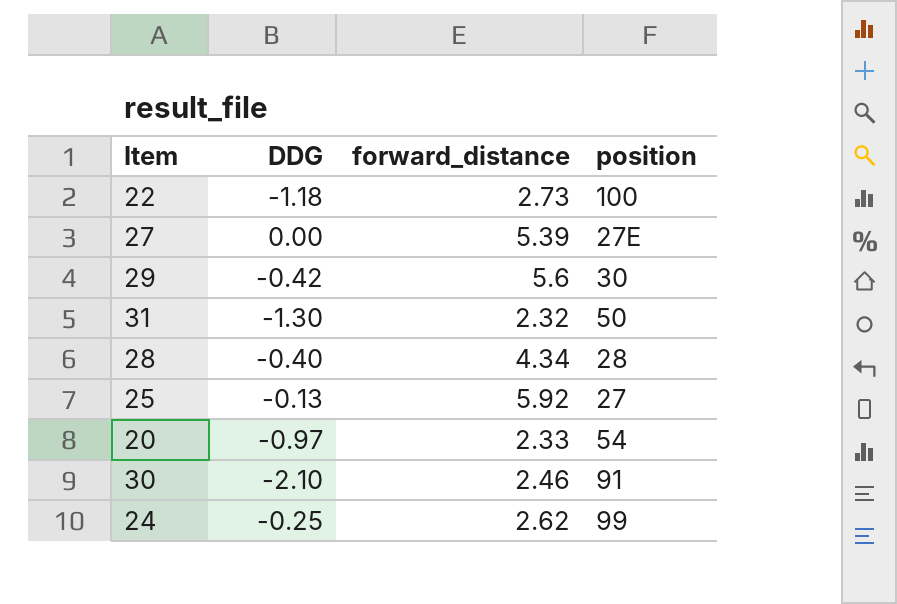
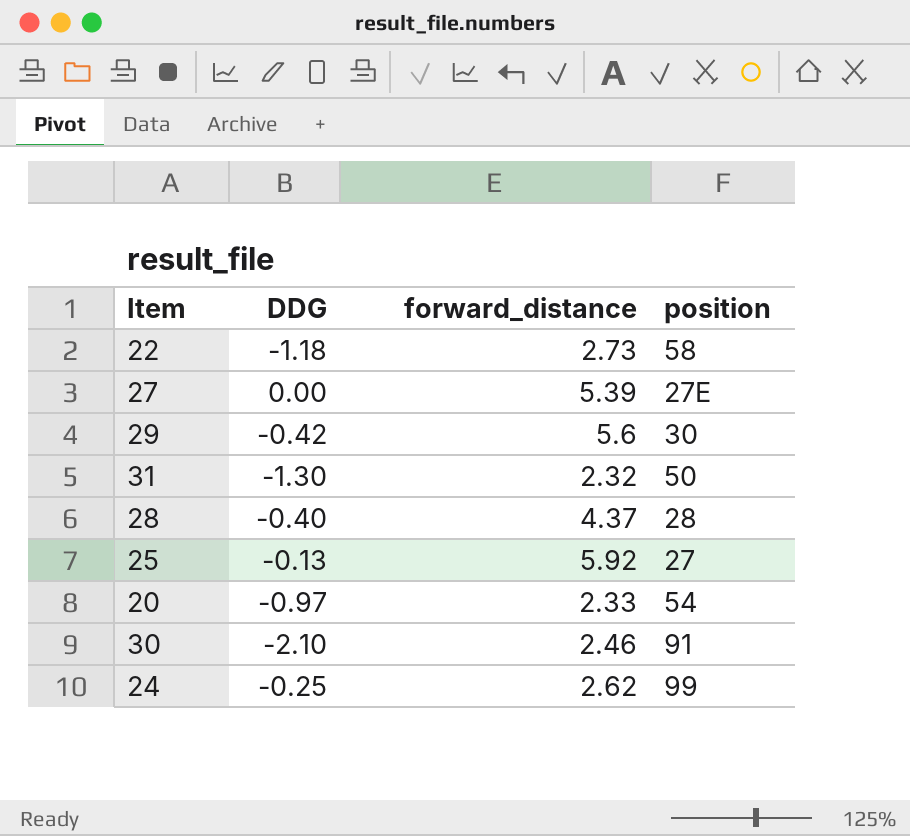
22 | position: 100 -> 58
28 | forward_distance: 4.34 -> 4.37

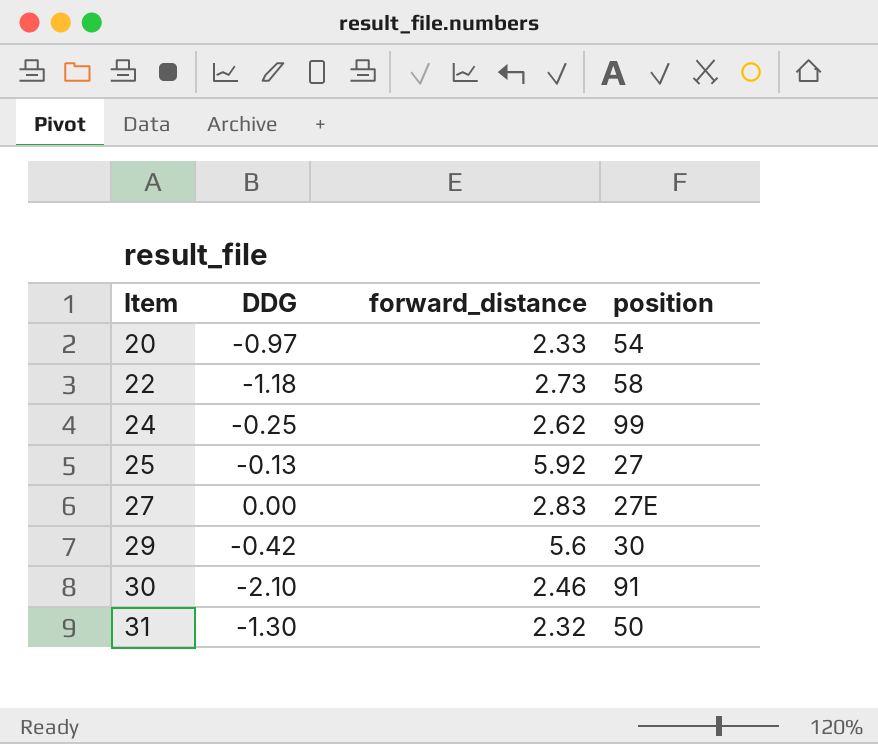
row order: none -> Item ascending
row 28: -0.40 | 4.37 | 28 -> none
27 | forward_distance: 5.39 -> 2.83

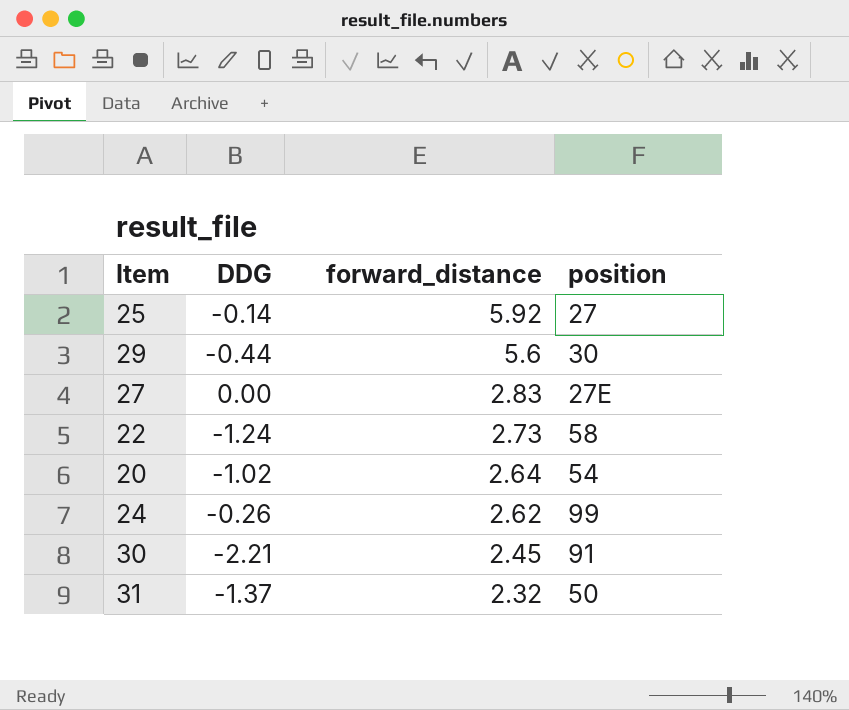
row order: Item ascending -> forward_distance descending
25 | DDG: -0.13 -> -0.14
29 | DDG: -0.42 -> -0.44
22 | DDG: -1.18 -> -1.24
20 | DDG: -0.97 -> -1.02
20 | forward_distance: 2.33 -> 2.64
24 | DDG: -0.25 -> -0.26
30 | DDG: -2.10 -> -2.21
30 | forward_distance: 2.46 -> 2.45
31 | DDG: -1.30 -> -1.37

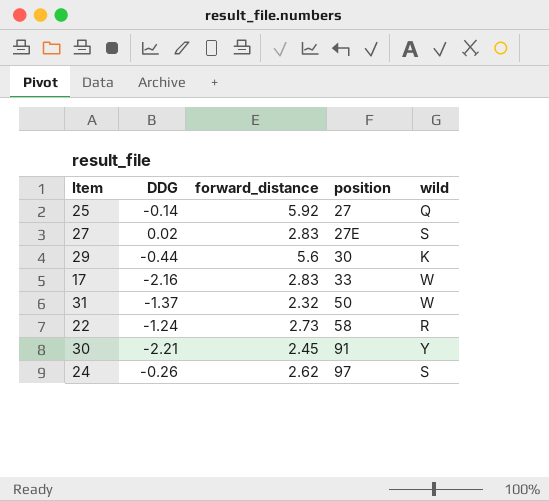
row order: forward_distance descending -> position ascending
column wild | position: none -> 5
row 20: -1.02 | 2.64 | 54 -> none
27 | DDG: 0.00 -> 0.02
row 17: none -> -2.16 | 2.83 | 33 | W
24 | position: 99 -> 97

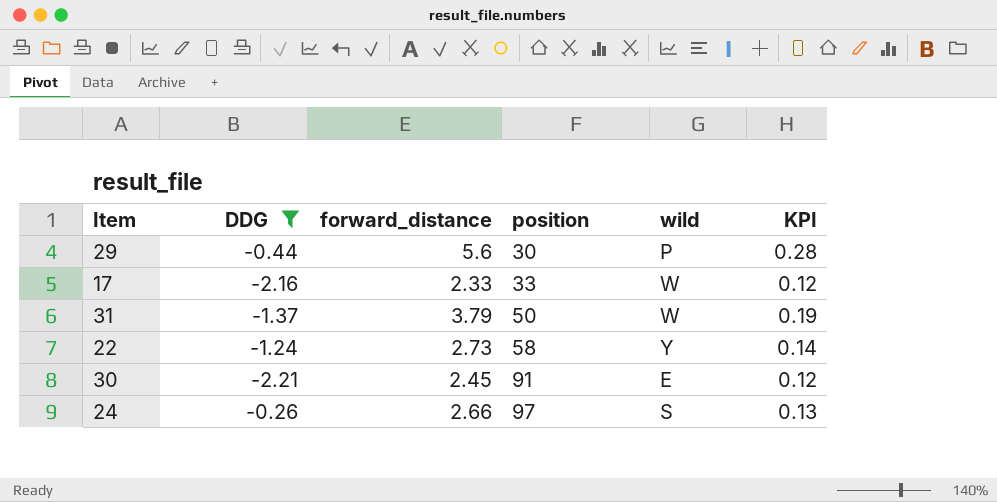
filter: none -> DDG <= -0.26
column KPI | formula: none -> [forward_distance] * 0.05
29 | wild: K -> P
17 | forward_distance: 2.83 -> 2.33
31 | forward_distance: 2.32 -> 3.79
22 | wild: R -> Y
30 | wild: Y -> E
24 | forward_distance: 2.62 -> 2.66

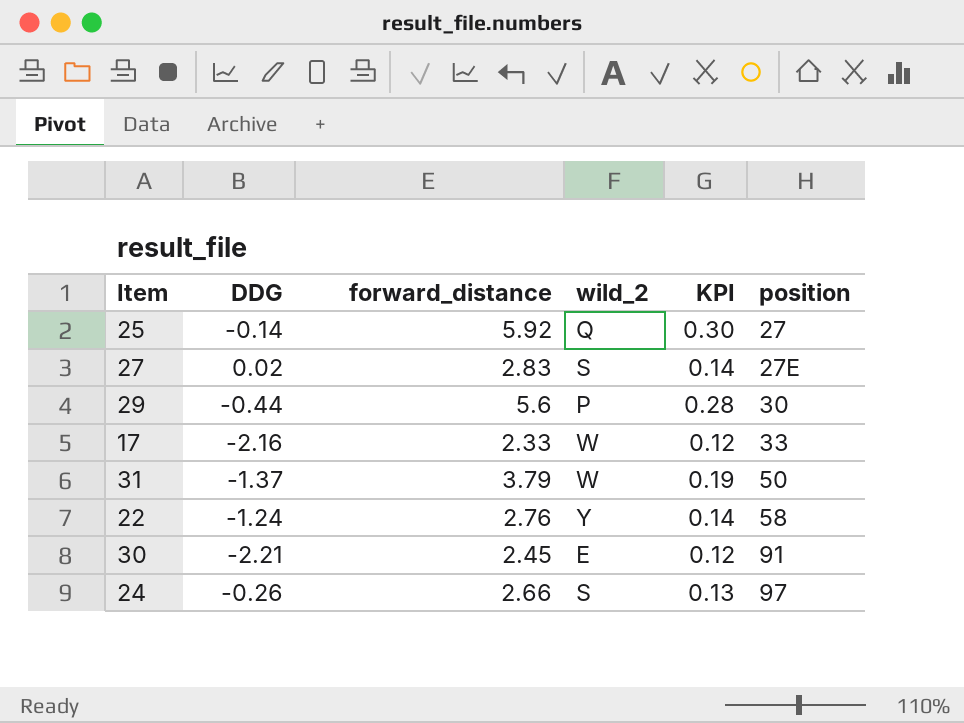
filter: DDG <= -0.26 -> none
column name: wild -> wild_2
column position | position: 4 -> 6
22 | forward_distance: 2.73 -> 2.76

